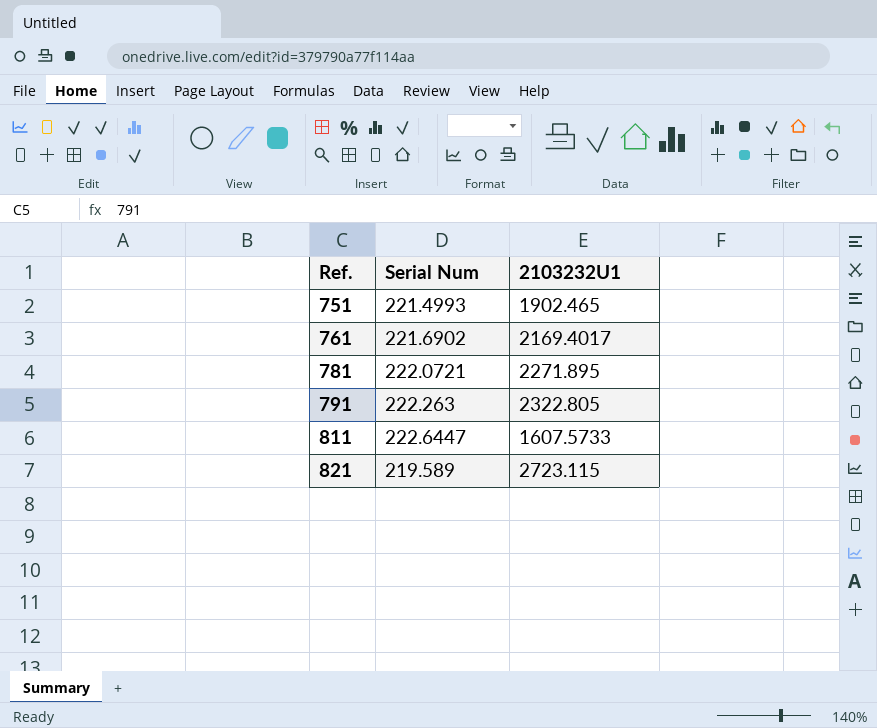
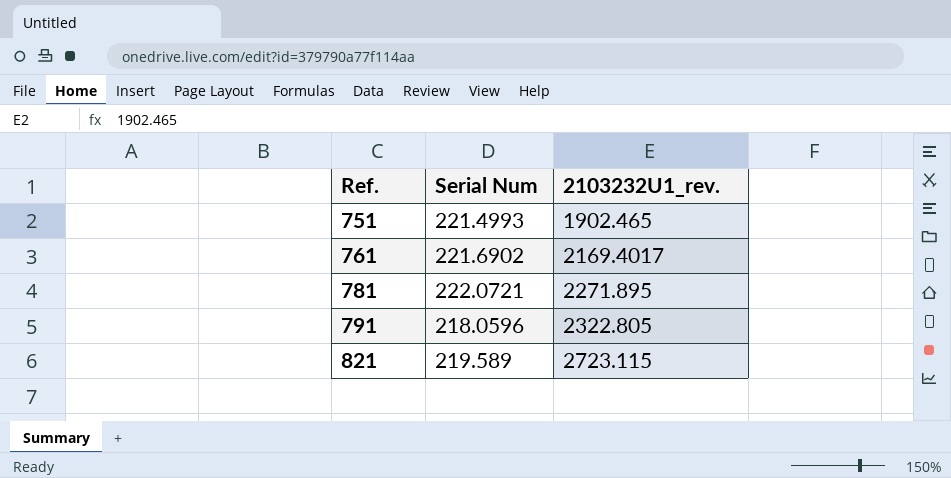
column name: 2103232U1 -> 2103232U1_rev.
row 811: 222.6447 | 1607.5733 -> none
791 | Serial Num: 222.263 -> 218.0596

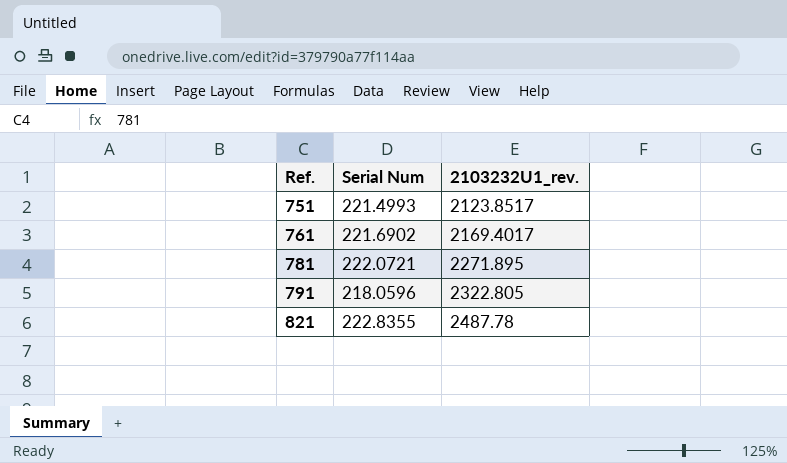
751 | 2103232U1_rev.: 1902.465 -> 2123.8517
821 | Serial Num: 219.589 -> 222.8355
821 | 2103232U1_rev.: 2723.115 -> 2487.78

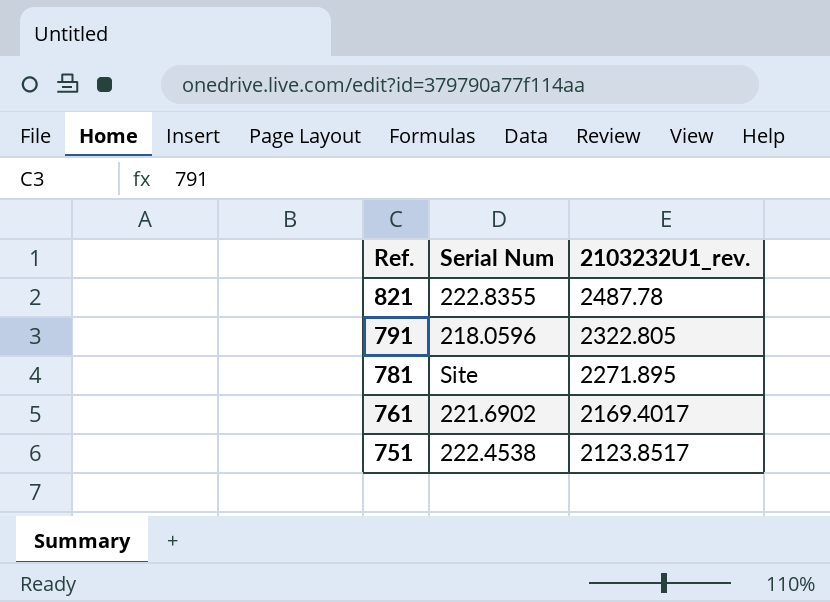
row order: Ref. ascending -> Ref. descending
781 | Serial Num: 222.0721 -> Site
751 | Serial Num: 221.4993 -> 222.4538

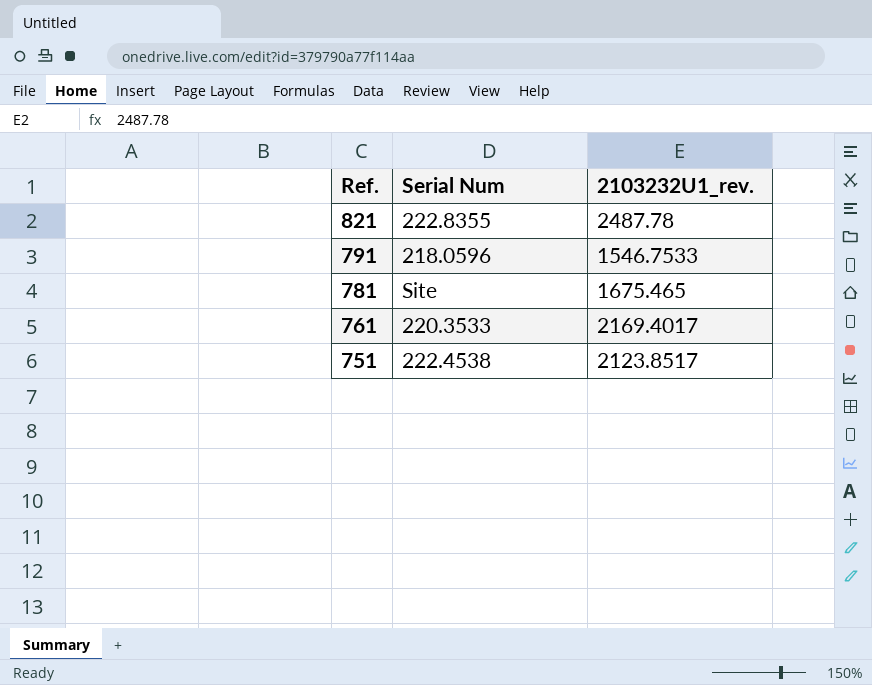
791 | 2103232U1_rev.: 2322.805 -> 1546.7533
781 | 2103232U1_rev.: 2271.895 -> 1675.465
761 | Serial Num: 221.6902 -> 220.3533

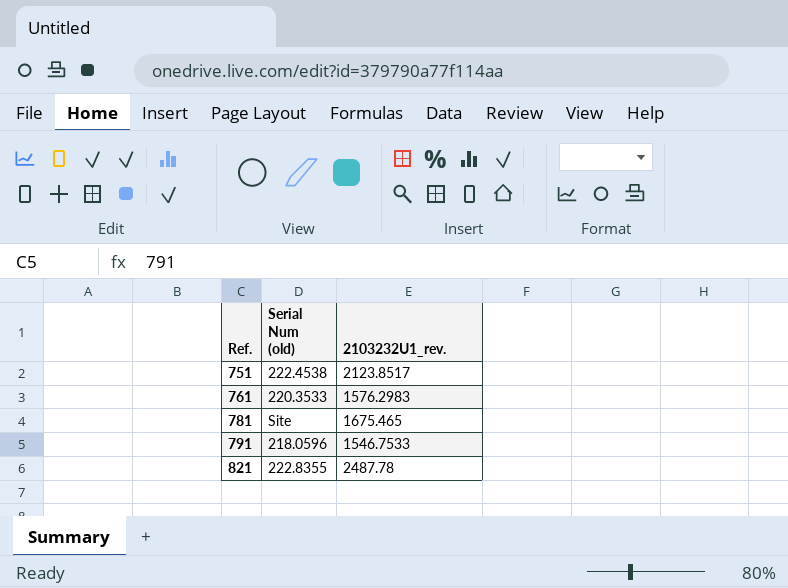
row order: Ref. descending -> Ref. ascending
column name: Serial Num -> Serial Num (old)
761 | 2103232U1_rev.: 2169.4017 -> 1576.2983

